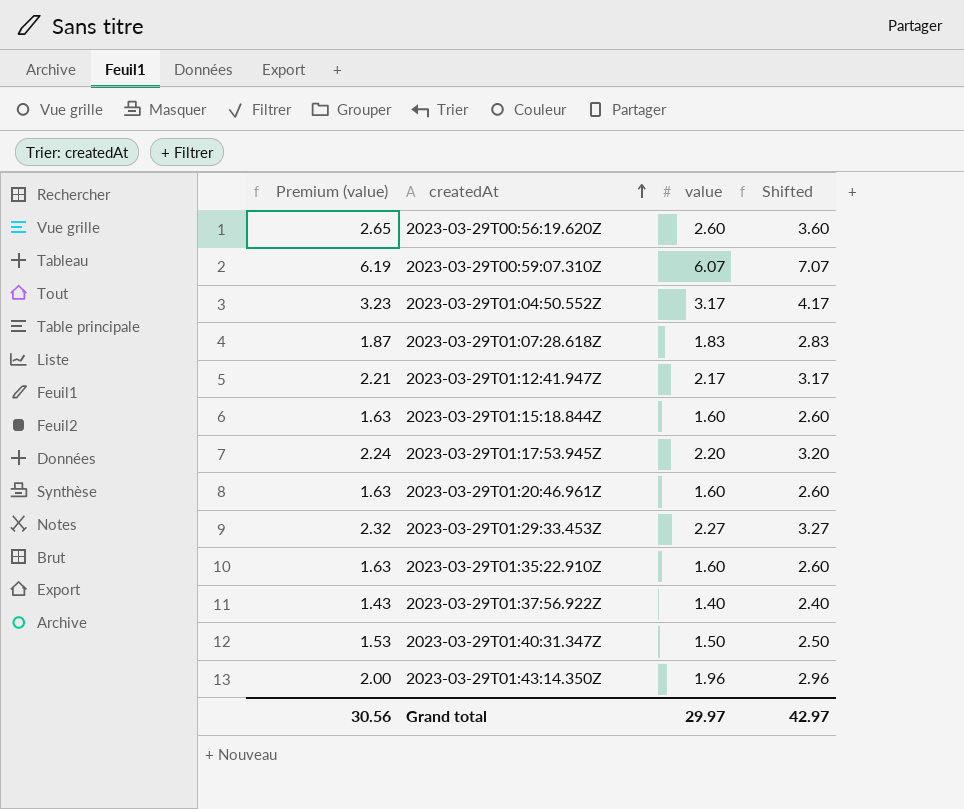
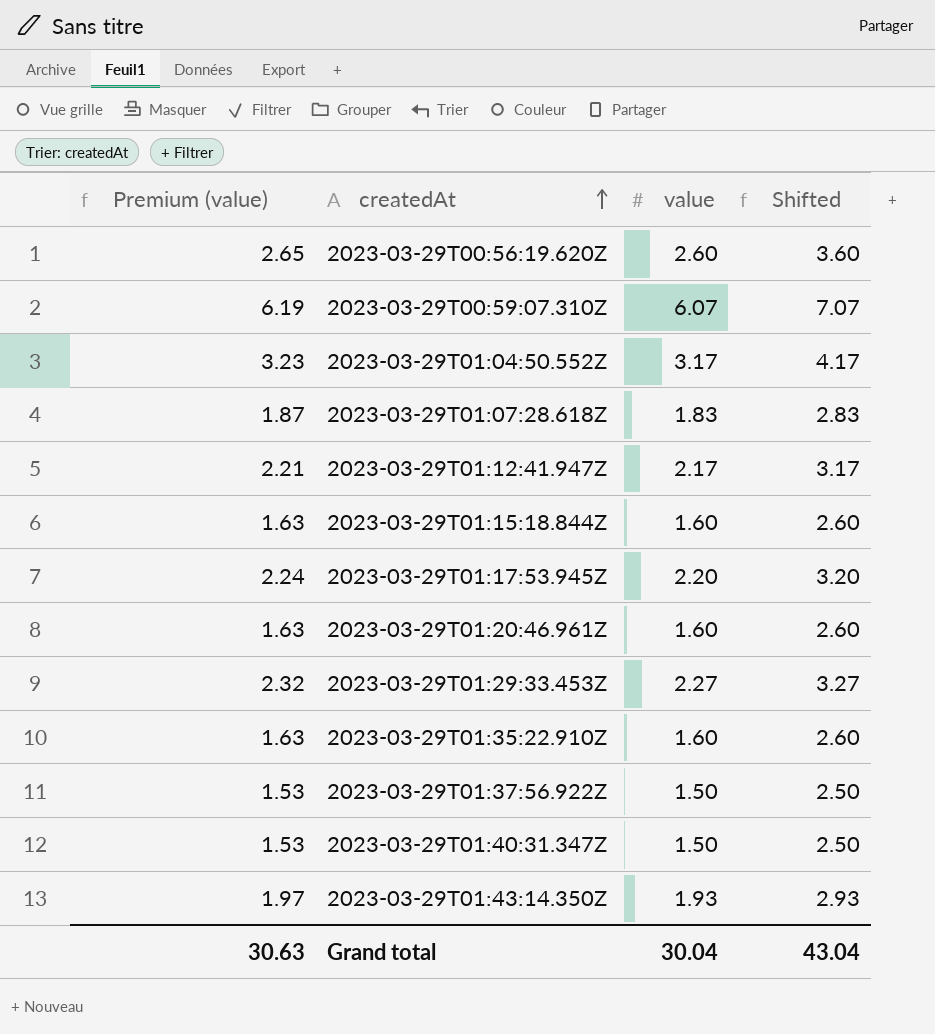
2023-03-29T01:37:56.922Z | Premium (value): 1.43 -> 1.53
2023-03-29T01:37:56.922Z | value: 1.40 -> 1.50
2023-03-29T01:37:56.922Z | Shifted: 2.40 -> 2.50
2023-03-29T01:43:14.350Z | Premium (value): 2.00 -> 1.97
2023-03-29T01:43:14.350Z | value: 1.96 -> 1.93
2023-03-29T01:43:14.350Z | Shifted: 2.96 -> 2.93
Grand total | Premium (value): 30.56 -> 30.63
Grand total | value: 29.97 -> 30.04
Grand total | Shifted: 42.97 -> 43.04

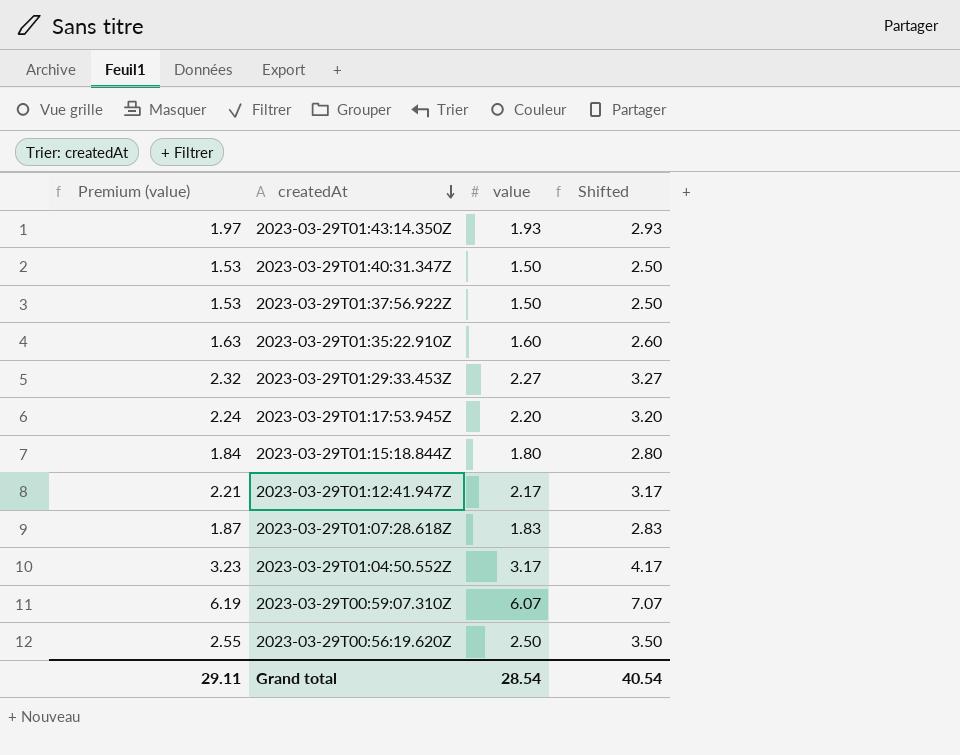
row order: createdAt ascending -> createdAt descending
row 2023-03-29T01:20:46.961Z: 1.63 | 1.60 | 2.60 -> none
2023-03-29T01:15:18.844Z | Premium (value): 1.63 -> 1.84
2023-03-29T01:15:18.844Z | value: 1.60 -> 1.80
2023-03-29T01:15:18.844Z | Shifted: 2.60 -> 2.80
2023-03-29T00:56:19.620Z | Premium (value): 2.65 -> 2.55
2023-03-29T00:56:19.620Z | value: 2.60 -> 2.50
2023-03-29T00:56:19.620Z | Shifted: 3.60 -> 3.50
Grand total | Premium (value): 30.63 -> 29.11
Grand total | value: 30.04 -> 28.54
Grand total | Shifted: 43.04 -> 40.54

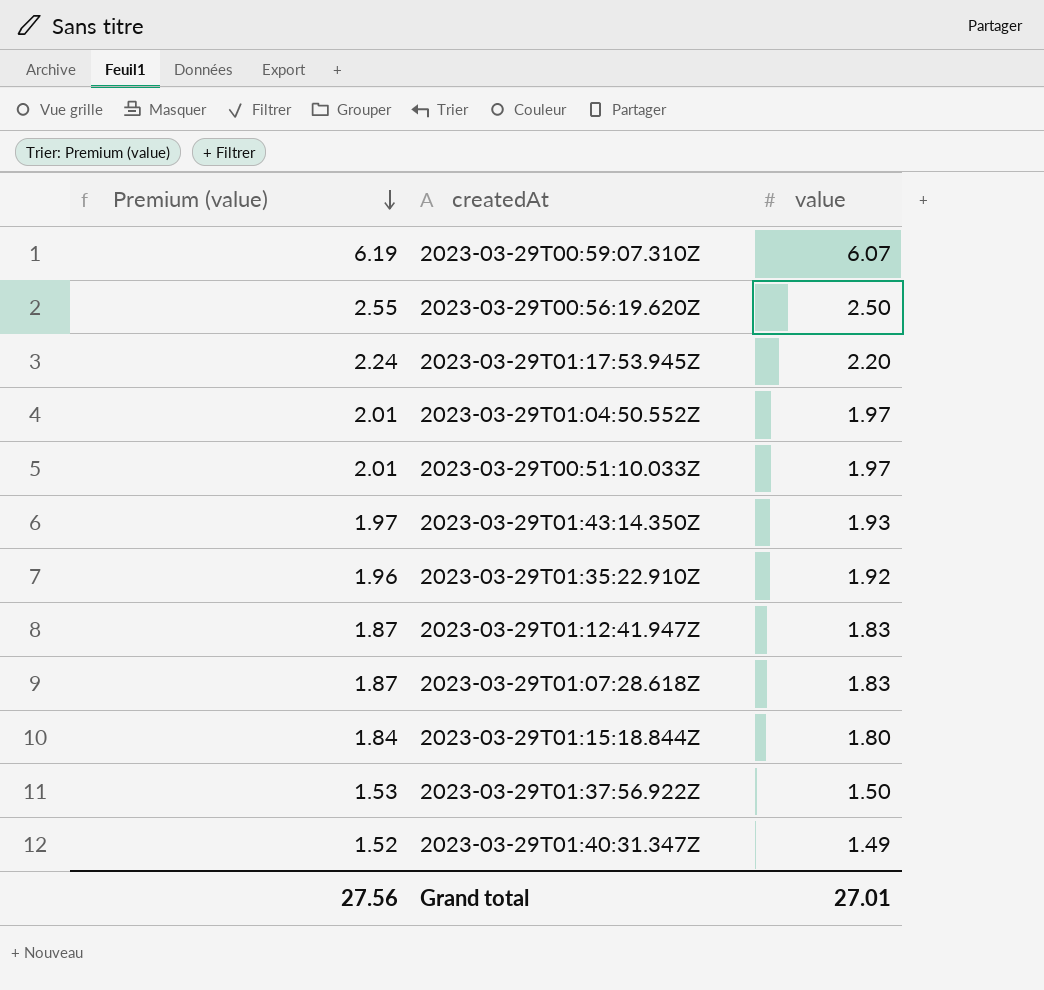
row order: createdAt descending -> Premium (value) descending
column Shifted | formula: [value] + 1 -> none
row 2023-03-29T01:29:33.453Z: 2.32 | 2.27 | 3.27 -> none
2023-03-29T01:04:50.552Z | Premium (value): 3.23 -> 2.01
2023-03-29T01:04:50.552Z | value: 3.17 -> 1.97
row 2023-03-29T00:51:10.033Z: none -> 2.01 | 1.97
2023-03-29T01:35:22.910Z | Premium (value): 1.63 -> 1.96
2023-03-29T01:35:22.910Z | value: 1.60 -> 1.92
2023-03-29T01:12:41.947Z | Premium (value): 2.21 -> 1.87
2023-03-29T01:12:41.947Z | value: 2.17 -> 1.83
2023-03-29T01:40:31.347Z | Premium (value): 1.53 -> 1.52
2023-03-29T01:40:31.347Z | value: 1.50 -> 1.49
Grand total | Premium (value): 29.11 -> 27.56
Grand total | value: 28.54 -> 27.01

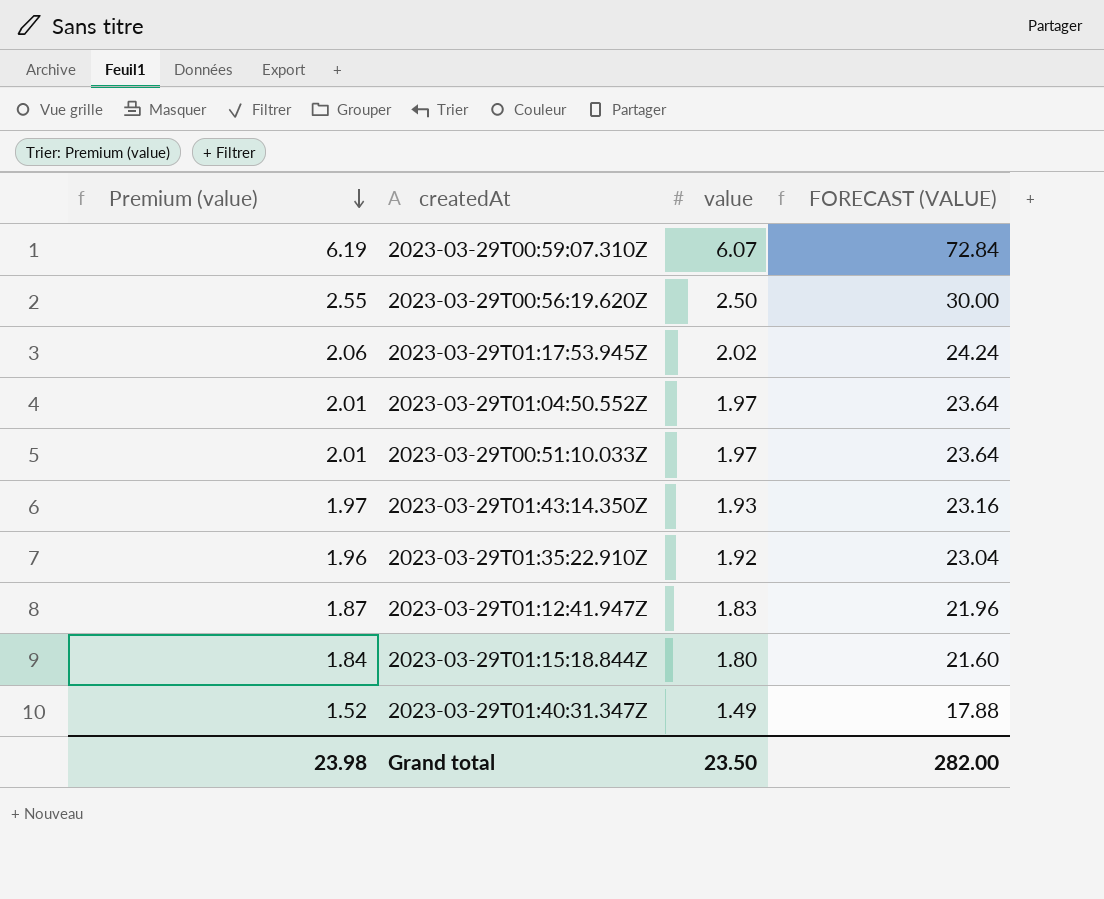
column FORECAST (VALUE) | formula: none -> [value] * 12
row 2023-03-29T01:07:28.618Z: 1.87 | 1.83 -> none
row 2023-03-29T01:37:56.922Z: 1.53 | 1.50 -> none
2023-03-29T01:17:53.945Z | Premium (value): 2.24 -> 2.06
2023-03-29T01:17:53.945Z | value: 2.20 -> 2.02
Grand total | Premium (value): 27.56 -> 23.98
Grand total | value: 27.01 -> 23.50

